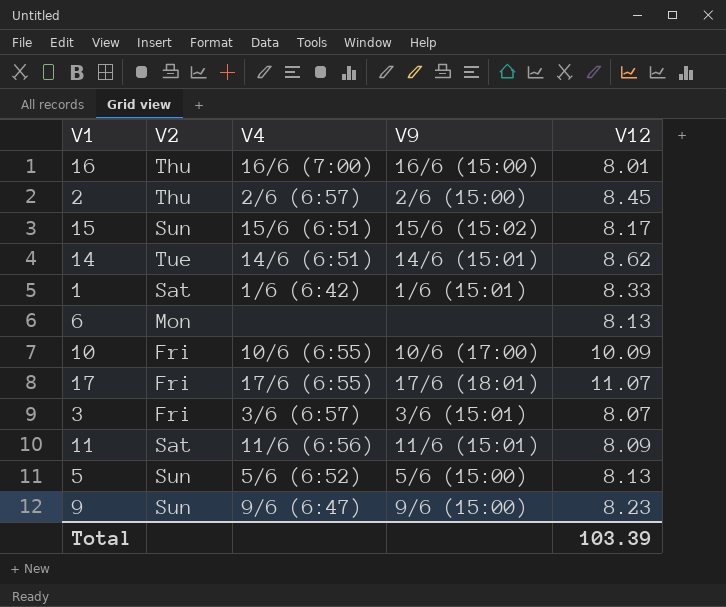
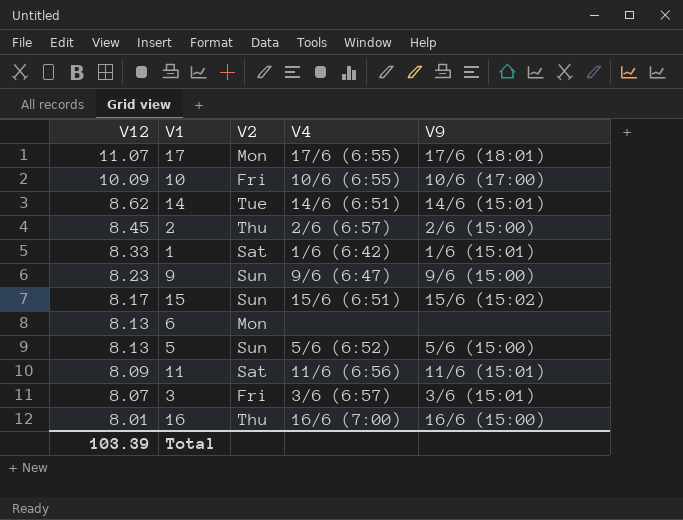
row order: none -> V12 descending
column V12 | position: 5 -> 1
17 | V2: Fri -> Mon

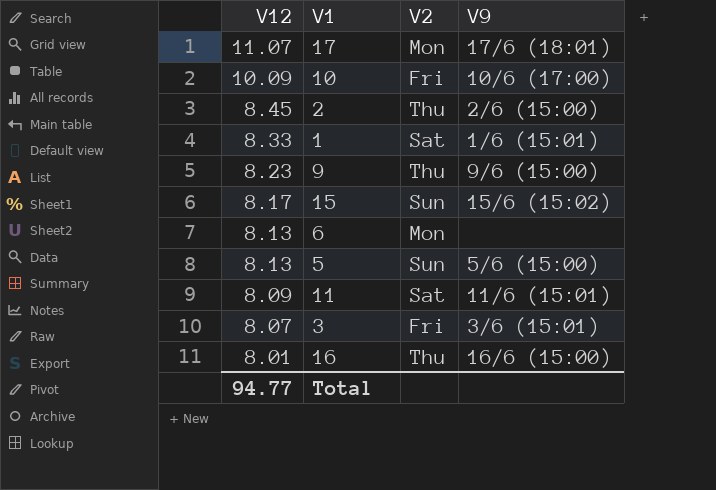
column V4 | position: 4 -> none
row 14: 8.62 | Tue | 14/6 (6:51) | 14/6 (15:01) -> none
9 | V2: Sun -> Thu
Total | V12: 103.39 -> 94.77

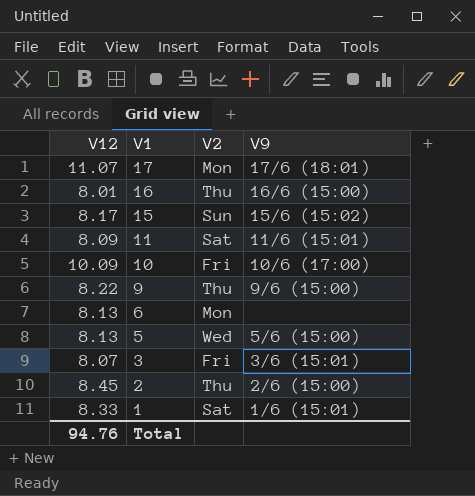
row order: V12 descending -> V1 descending
9 | V12: 8.23 -> 8.22
5 | V2: Sun -> Wed
Total | V12: 94.77 -> 94.76

